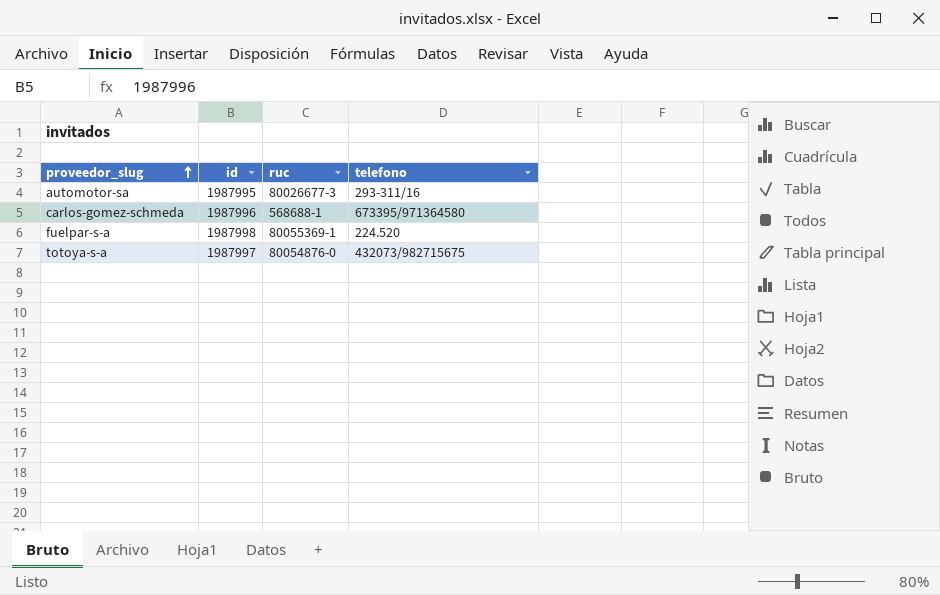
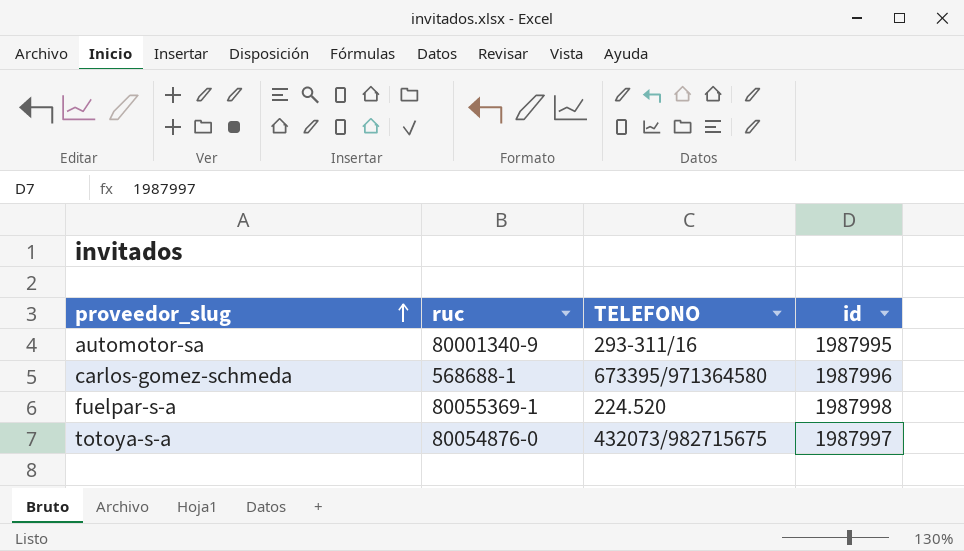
column name: telefono -> TELEFONO
column id | position: 2 -> 4
automotor-sa | ruc: 80026677-3 -> 80001340-9

